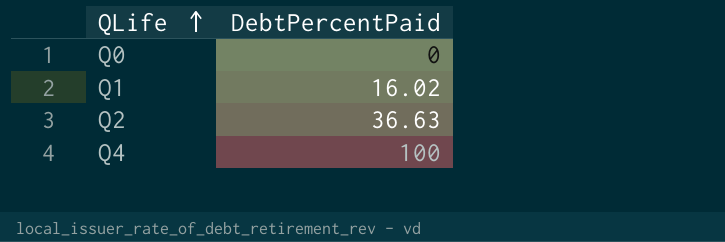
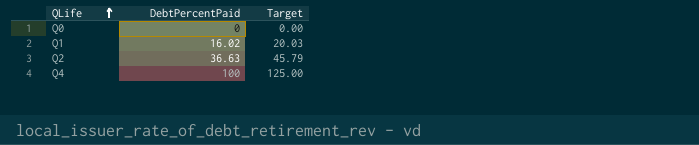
column Target | formula: none -> [DebtPercentPaid] * 1.25

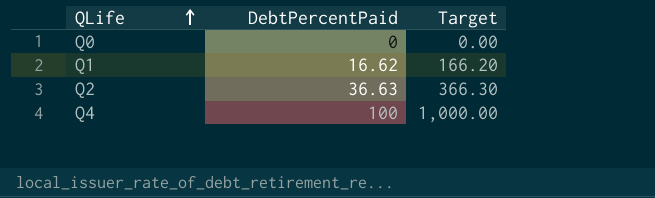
column Target | formula: [DebtPercentPaid] * 1.25 -> [DebtPercentPaid] * 10
Q1 | DebtPercentPaid: 16.02 -> 16.62

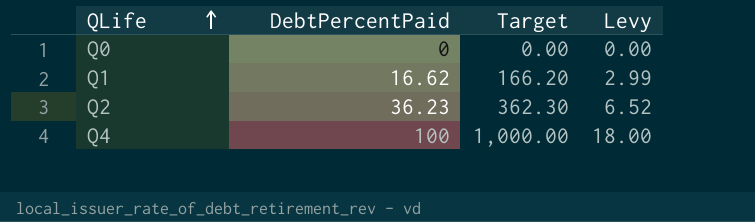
column Levy | formula: none -> [DebtPercentPaid] * 0.18
Q2 | DebtPercentPaid: 36.63 -> 36.23
Q2 | Target: 366.30 -> 362.30

